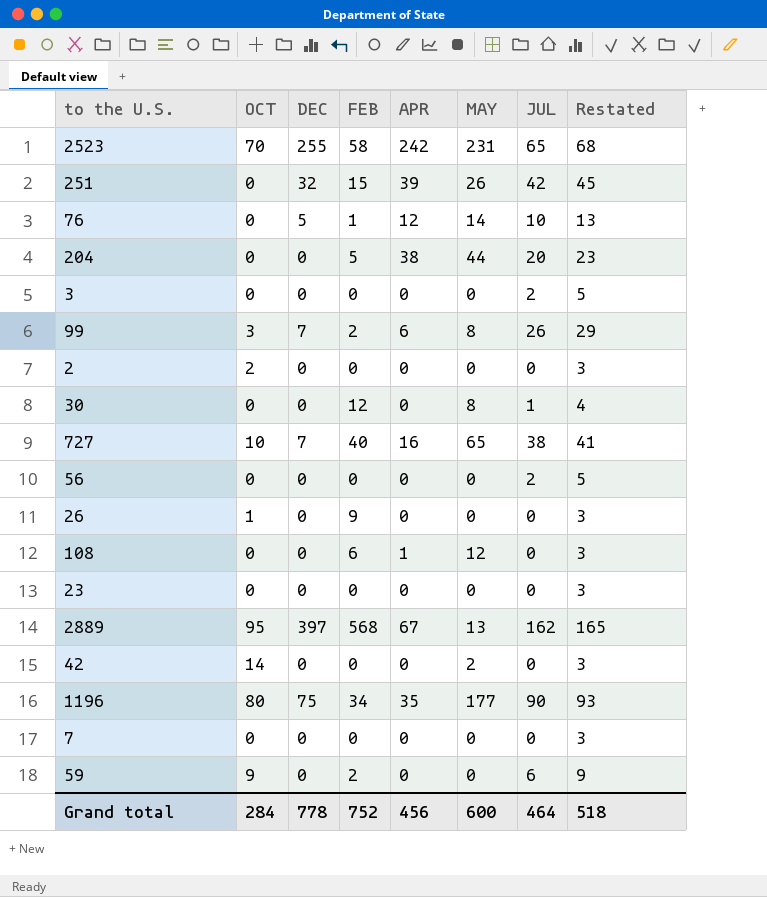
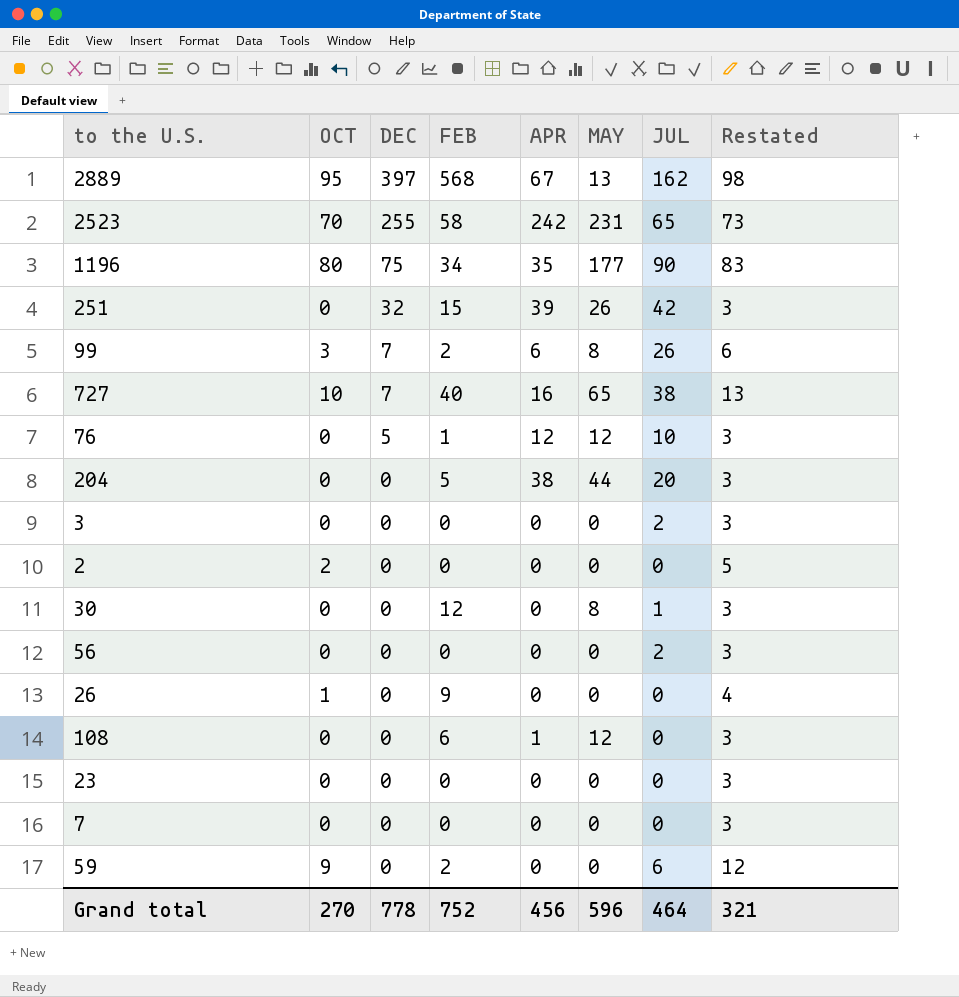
row order: none -> DEC descending
column Restated | formula: [JUL] + 3 -> [OCT] + 3
row 42: 14 | 0 | 0 | 0 | 2 | 0 | 3 -> none
76 | MAY: 14 -> 12
Grand total | OCT: 284 -> 270
Grand total | MAY: 600 -> 596
Grand total | Restated: 518 -> 321

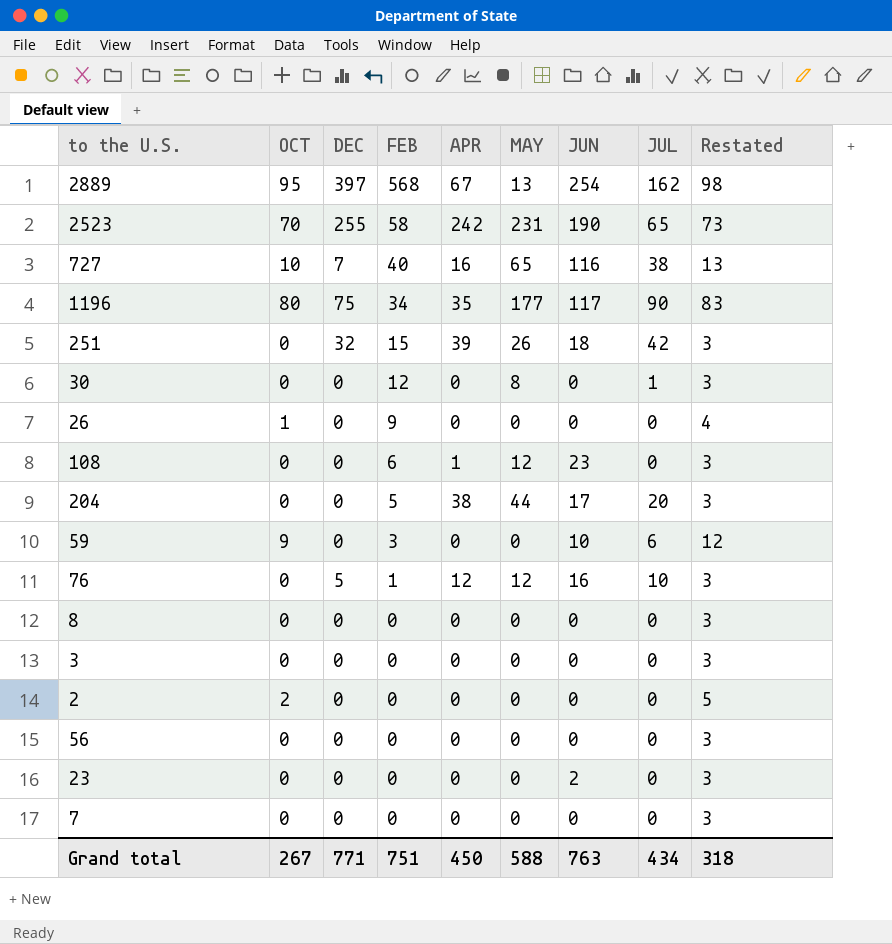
row order: DEC descending -> FEB descending
column JUN | position: none -> 7
row 99: 3 | 7 | 2 | 6 | 8 | 26 | 6 -> none
59 | FEB: 2 -> 3
row 8: none -> 0 | 0 | 0 | 0 | 0 | 0 | 0 | 3
3 | JUL: 2 -> 0
56 | JUL: 2 -> 0
Grand total | OCT: 270 -> 267
Grand total | DEC: 778 -> 771
Grand total | FEB: 752 -> 751
Grand total | APR: 456 -> 450
Grand total | MAY: 596 -> 588
Grand total | JUL: 464 -> 434
Grand total | Restated: 321 -> 318

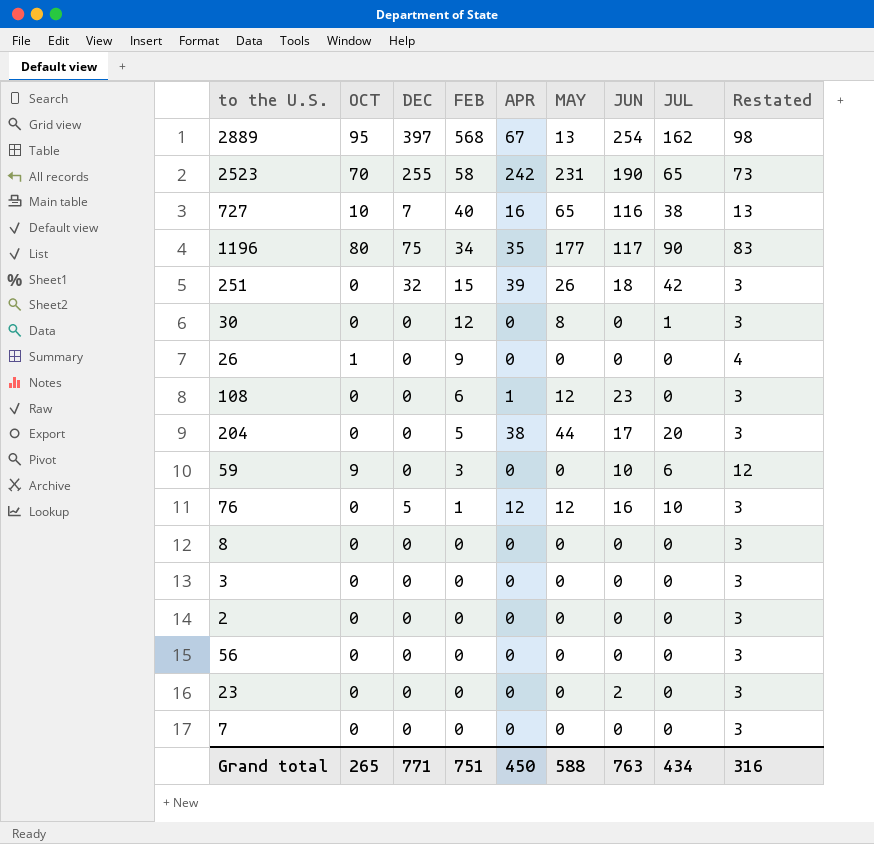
2 | OCT: 2 -> 0
2 | Restated: 5 -> 3
Grand total | OCT: 267 -> 265
Grand total | Restated: 318 -> 316

